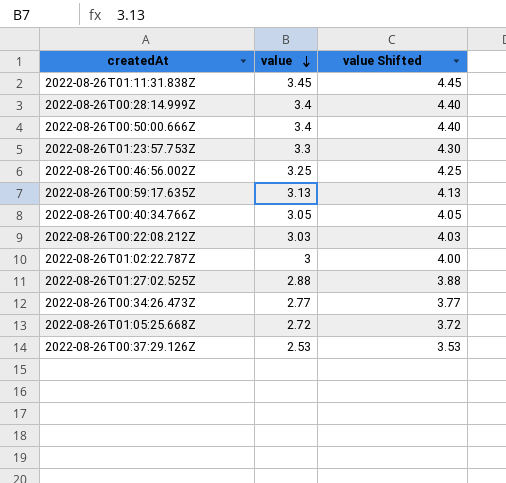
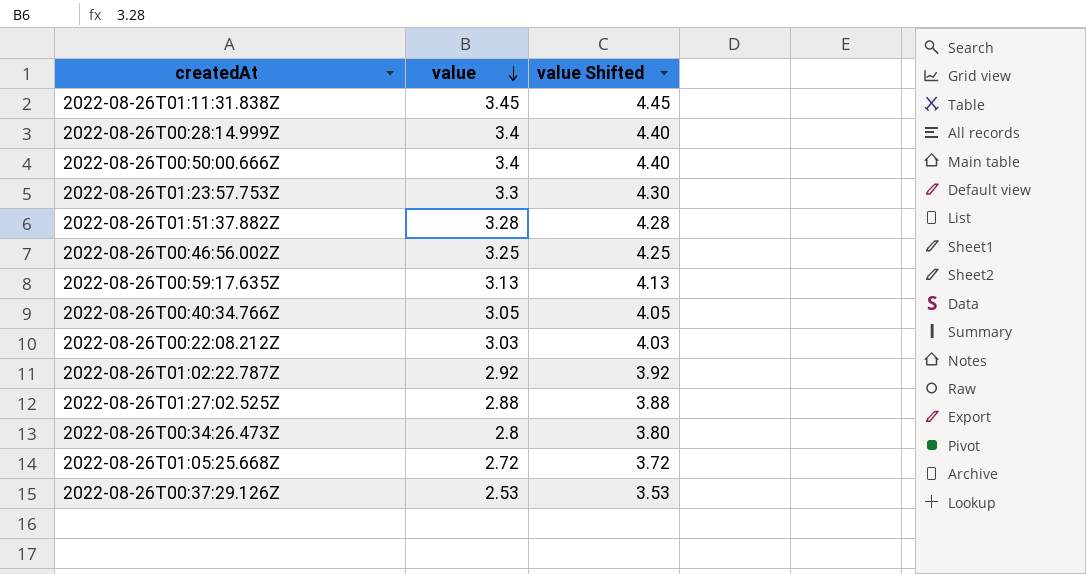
row 2022-08-26T01:51:37.882Z: none -> 3.28 | 4.28
2022-08-26T01:02:22.787Z | value: 3 -> 2.92
2022-08-26T01:02:22.787Z | value Shifted: 4.00 -> 3.92
2022-08-26T00:34:26.473Z | value: 2.77 -> 2.8
2022-08-26T00:34:26.473Z | value Shifted: 3.77 -> 3.80

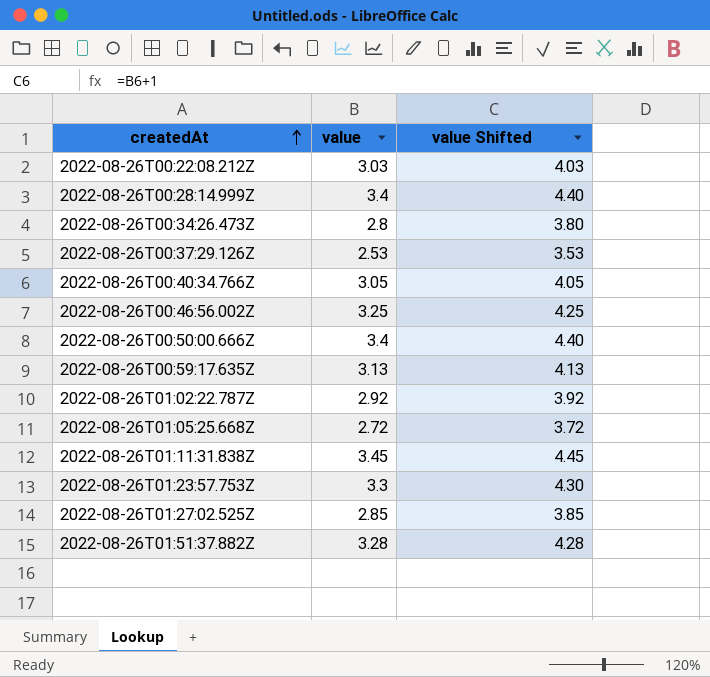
row order: value descending -> createdAt ascending
2022-08-26T01:27:02.525Z | value: 2.88 -> 2.85
2022-08-26T01:27:02.525Z | value Shifted: 3.88 -> 3.85

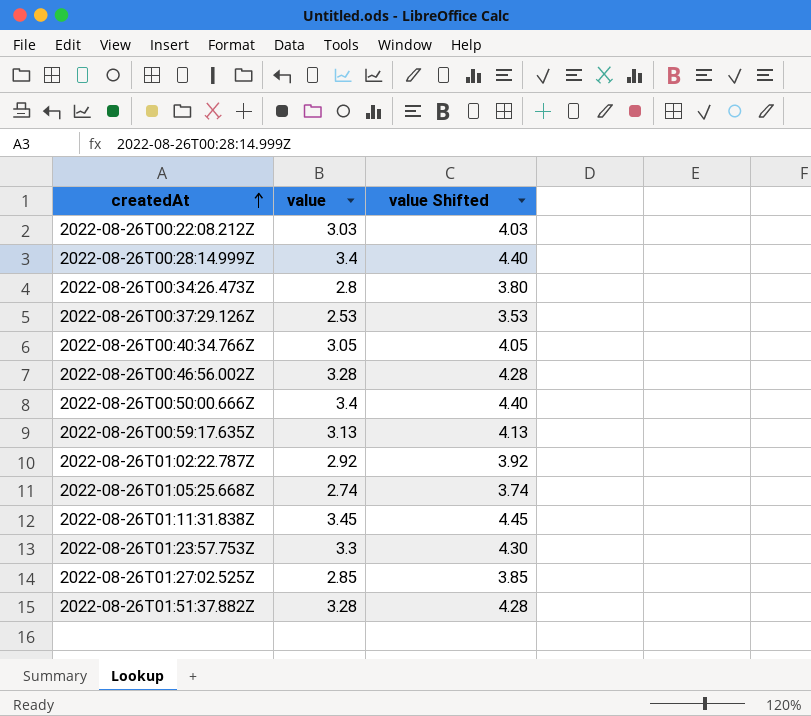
2022-08-26T00:46:56.002Z | value: 3.25 -> 3.28
2022-08-26T00:46:56.002Z | value Shifted: 4.25 -> 4.28
2022-08-26T01:05:25.668Z | value: 2.72 -> 2.74
2022-08-26T01:05:25.668Z | value Shifted: 3.72 -> 3.74

